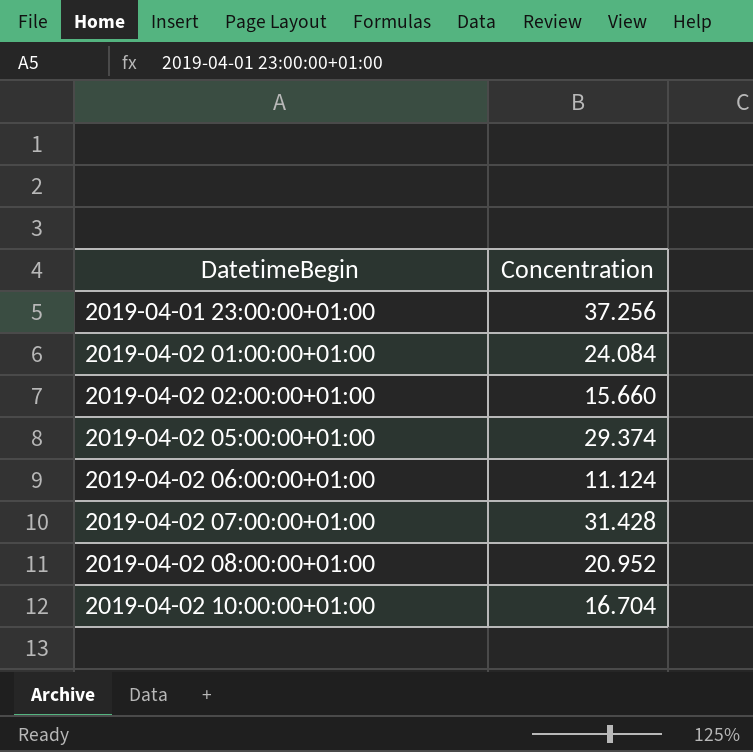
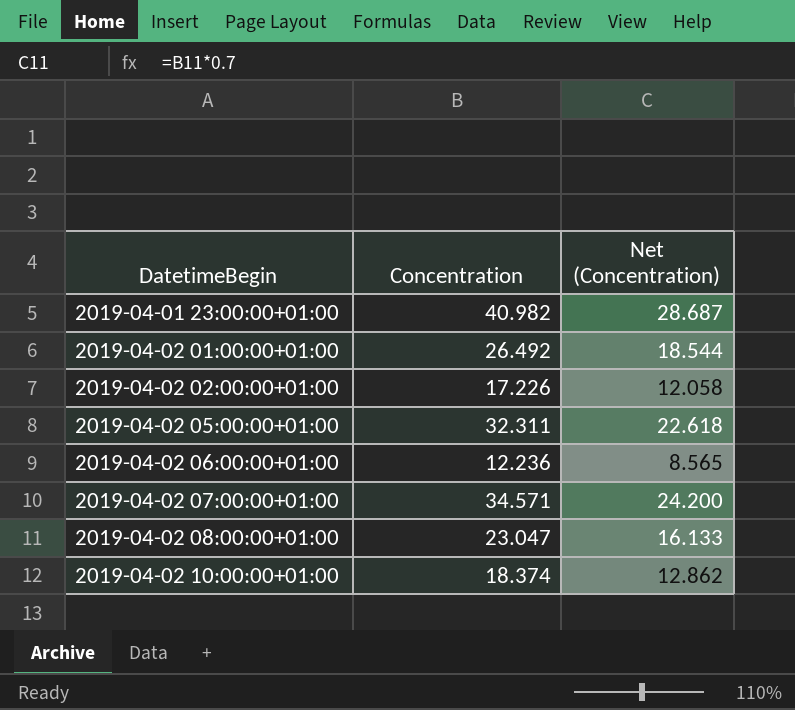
column Net (Concentration) | formula: none -> [Concentration] * 0.7
2019-04-01 23:00:00+01:00 | Concentration: 37.256 -> 40.982
2019-04-02 01:00:00+01:00 | Concentration: 24.084 -> 26.492
2019-04-02 02:00:00+01:00 | Concentration: 15.660 -> 17.226
2019-04-02 05:00:00+01:00 | Concentration: 29.374 -> 32.311
2019-04-02 06:00:00+01:00 | Concentration: 11.124 -> 12.236
2019-04-02 07:00:00+01:00 | Concentration: 31.428 -> 34.571
2019-04-02 08:00:00+01:00 | Concentration: 20.952 -> 23.047
2019-04-02 10:00:00+01:00 | Concentration: 16.704 -> 18.374

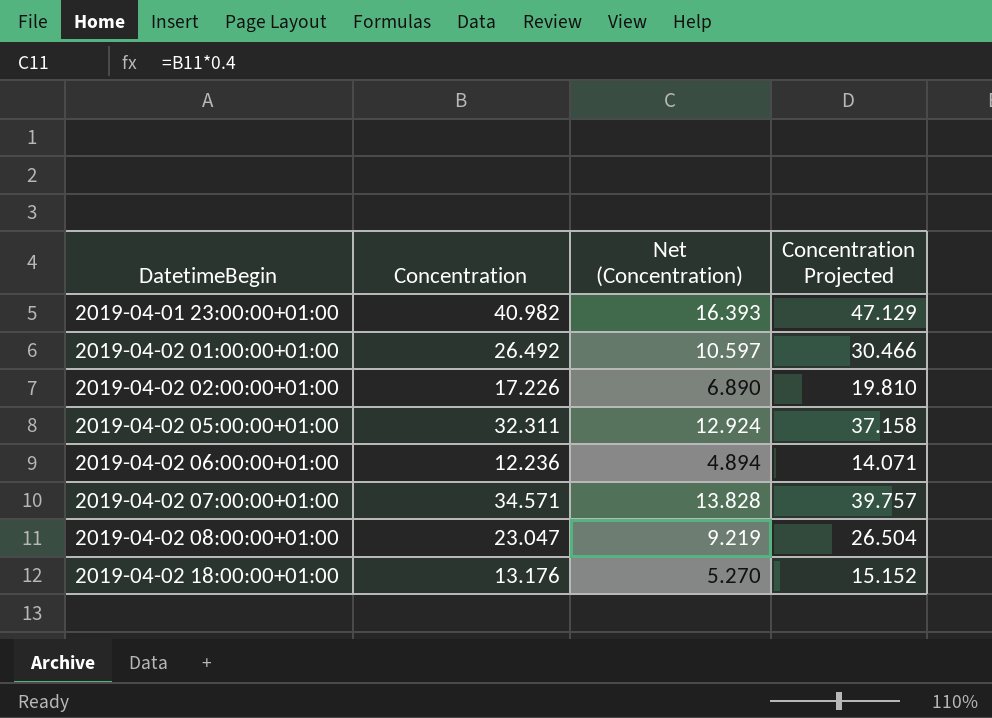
column Net (Concentration) | formula: [Concentration] * 0.7 -> [Concentration] * 0.4
column Concentration Projected | formula: none -> [Concentration] * 1.15
row 2019-04-02 10:00:00+01:00: 18.374 | 12.862 -> none
row 2019-04-02 18:00:00+01:00: none -> 13.176 | 5.270 | 15.152

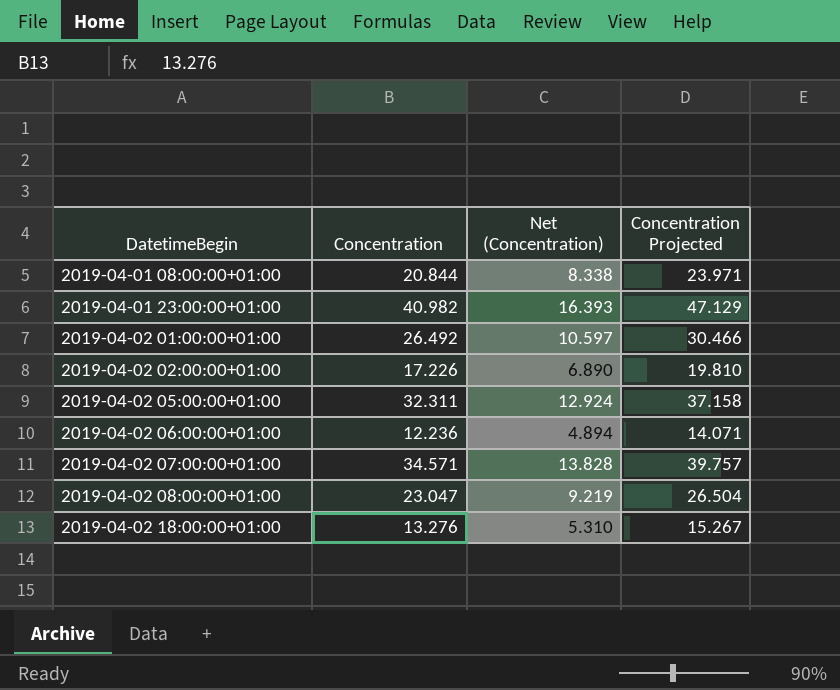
row 2019-04-01 08:00:00+01:00: none -> 20.844 | 8.338 | 23.971
2019-04-02 18:00:00+01:00 | Concentration: 13.176 -> 13.276
2019-04-02 18:00:00+01:00 | Net (Concentration): 5.270 -> 5.310
2019-04-02 18:00:00+01:00 | Concentration Projected: 15.152 -> 15.267

